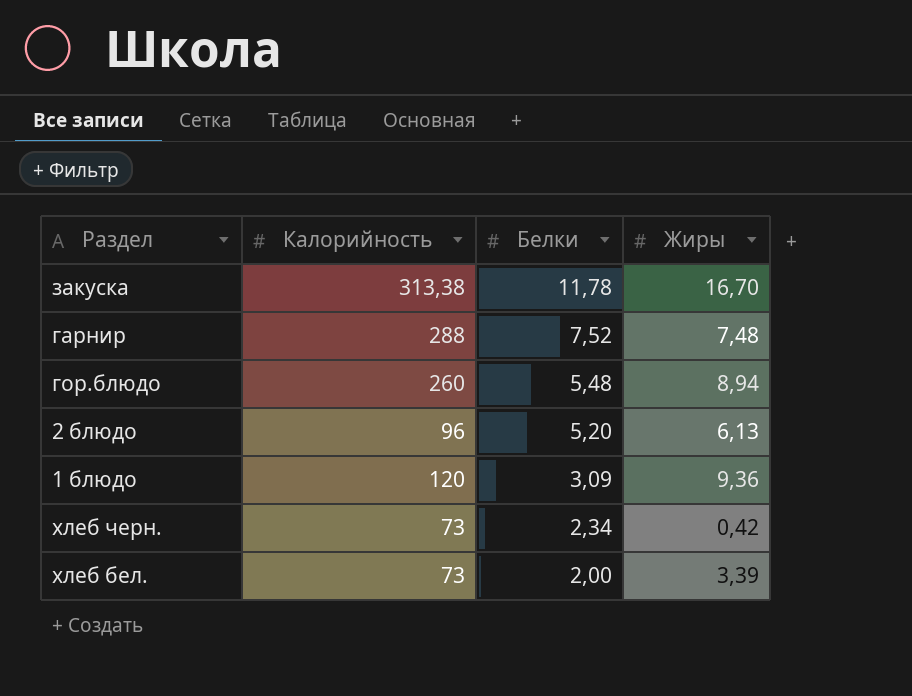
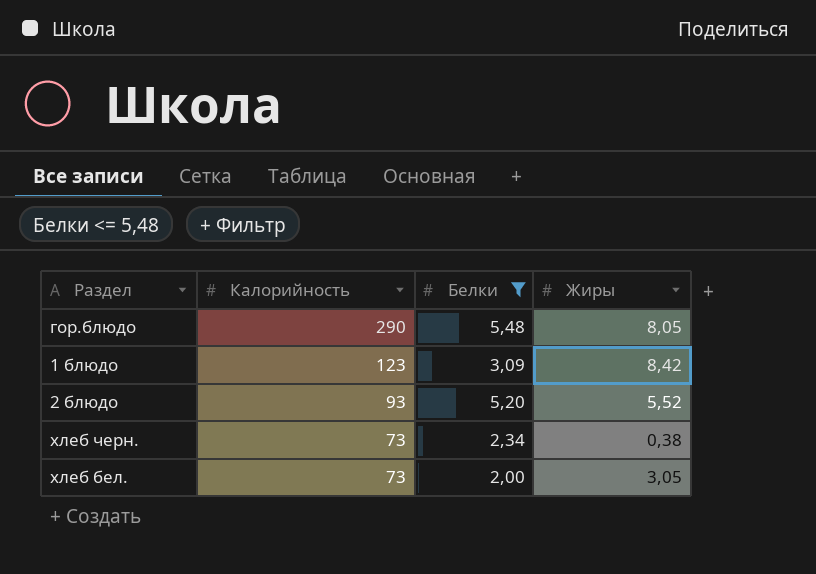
filter: none -> Белки <= 5,48
row order: Белки descending -> Калорийность descending
гор.блюдо | Калорийность: 260 -> 290
гор.блюдо | Жиры: 8,94 -> 8,05
1 блюдо | Калорийность: 120 -> 123
1 блюдо | Жиры: 9,36 -> 8,42
2 блюдо | Калорийность: 96 -> 93
2 блюдо | Жиры: 6,13 -> 5,52
хлеб черн. | Жиры: 0,42 -> 0,38
хлеб бел. | Жиры: 3,39 -> 3,05

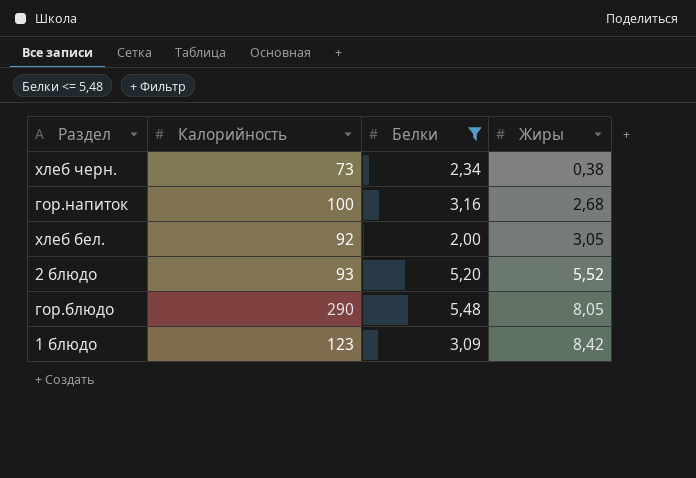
row order: Калорийность descending -> Жиры ascending
row гор.напиток: none -> 100 | 3,16 | 2,68
хлеб бел. | Калорийность: 73 -> 92

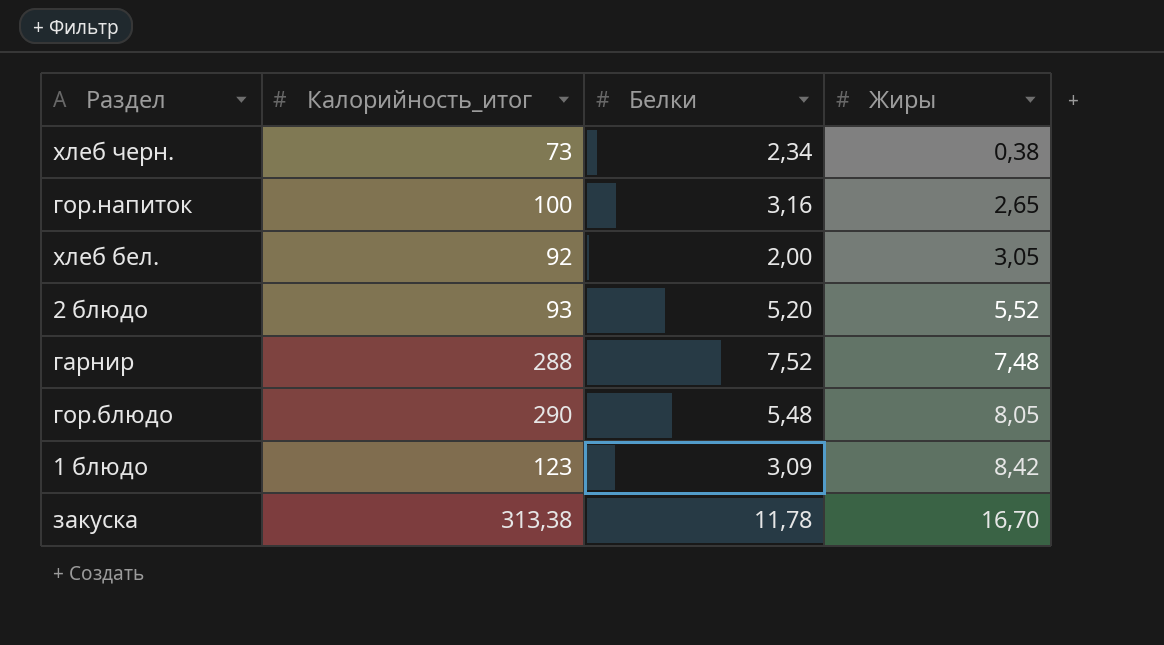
filter: Белки <= 5,48 -> none
column name: Калорийность -> Калорийность_итог
гор.напиток | Жиры: 2,68 -> 2,65

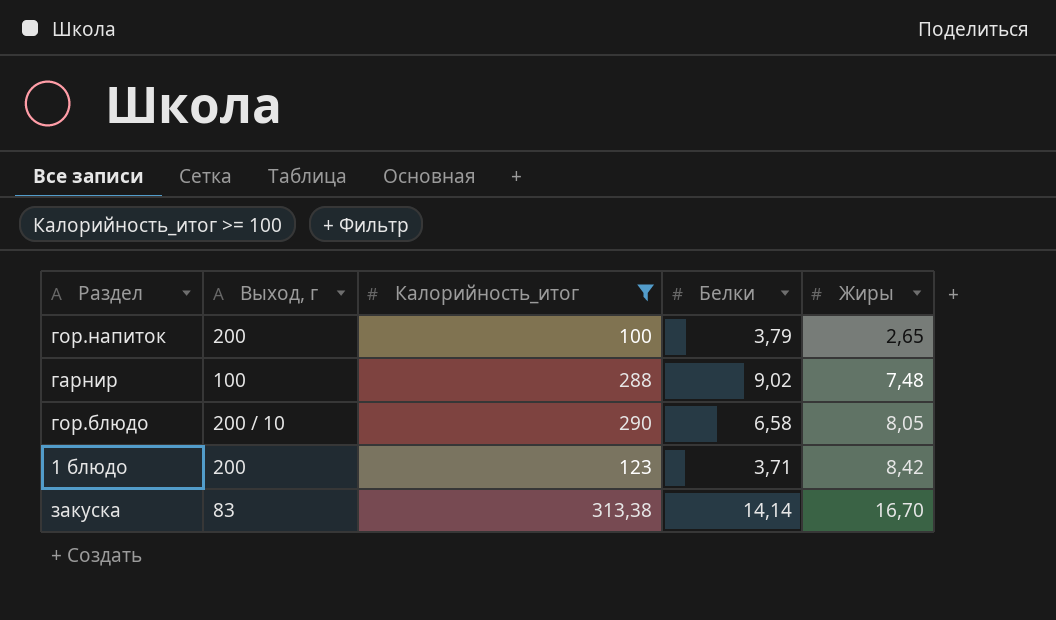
filter: none -> Калорийность_итог >= 100
column Выход, г | position: none -> 2
гор.напиток | Белки: 3,16 -> 3,79
гарнир | Белки: 7,52 -> 9,02
гор.блюдо | Белки: 5,48 -> 6,58
1 блюдо | Белки: 3,09 -> 3,71
закуска | Белки: 11,78 -> 14,14

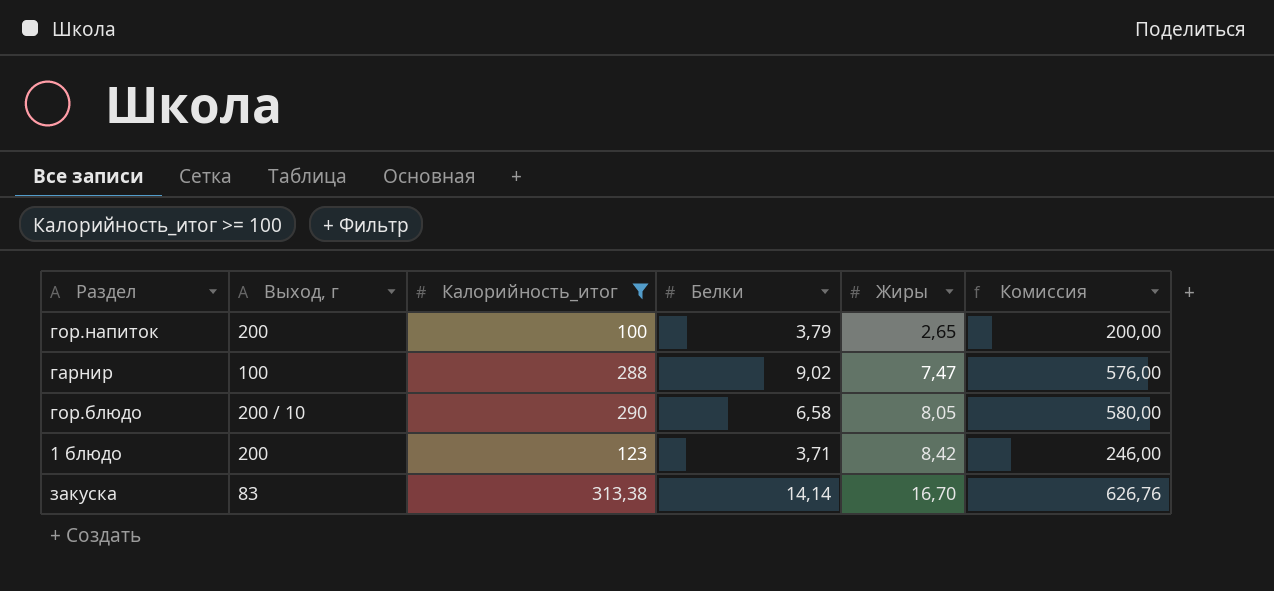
column Комиссия | formula: none -> [Калорийность_итог] * 2
гарнир | Жиры: 7,48 -> 7,47

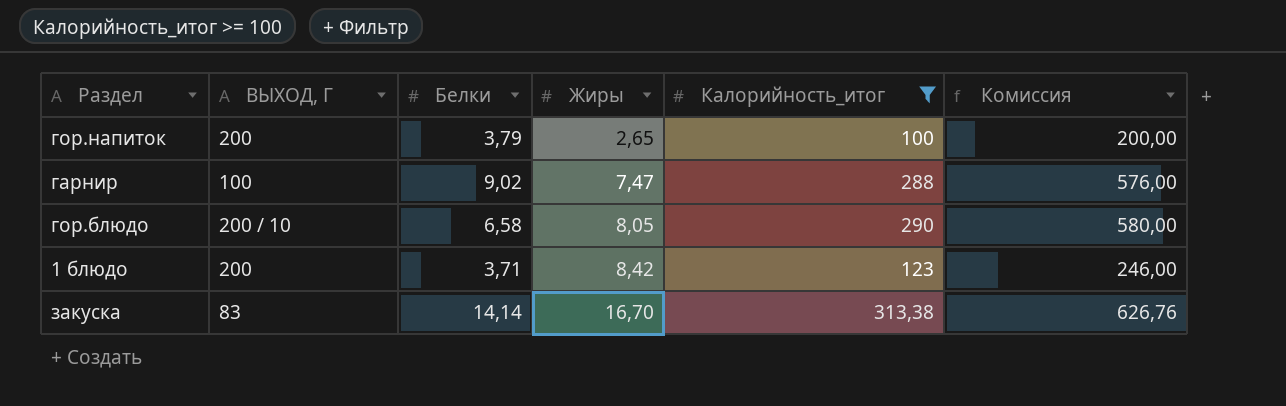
column name: Выход, г -> ВЫХОД, Г
column Калорийность_итог | position: 3 -> 5

